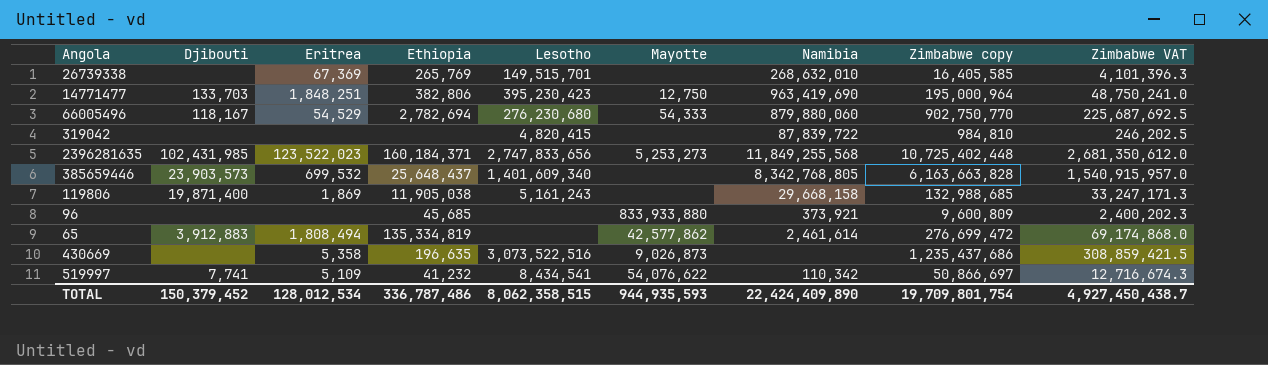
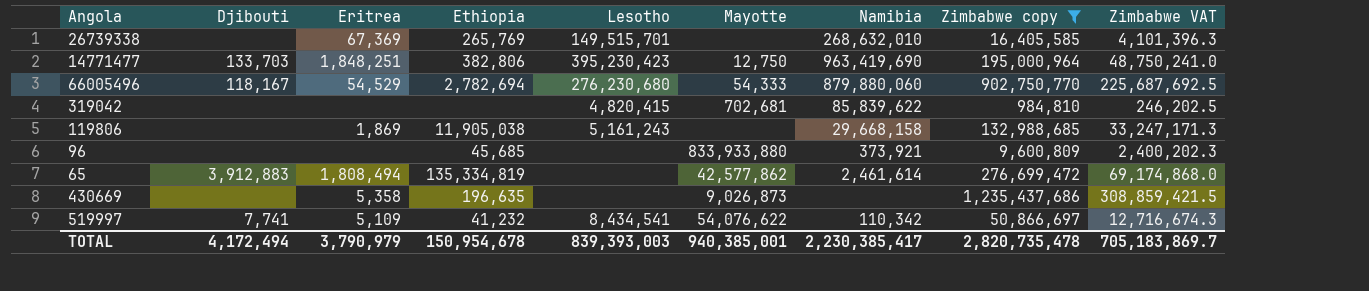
filter: none -> Zimbabwe copy <= 1,235,437,686
319042 | Mayotte: none -> 702,681
319042 | Namibia: 87,839,722 -> 85,839,622
119806 | Djibouti: 19,871,400 -> none
430669 | Lesotho: 3,073,522,516 -> none
TOTAL | Djibouti: 150,379,452 -> 4,172,494
TOTAL | Eritrea: 128,012,534 -> 3,790,979
TOTAL | Ethiopia: 336,787,486 -> 150,954,678
TOTAL | Lesotho: 8,062,358,515 -> 839,393,003
TOTAL | Mayotte: 944,935,593 -> 940,385,001
TOTAL | Namibia: 22,424,409,890 -> 2,230,385,417
TOTAL | Zimbabwe copy: 19,709,801,754 -> 2,820,735,478
TOTAL | Zimbabwe VAT: 4,927,450,438.7 -> 705,183,869.7

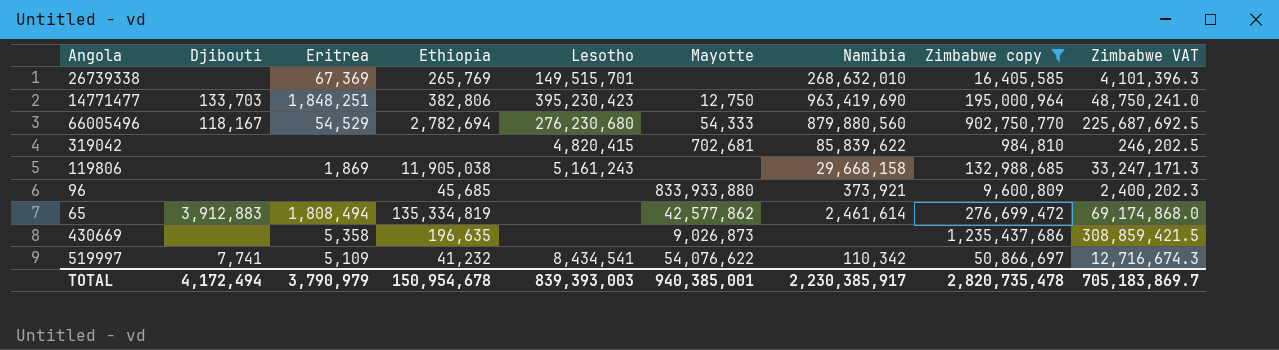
66005496 | Namibia: 879,880,060 -> 879,880,560
TOTAL | Namibia: 2,230,385,417 -> 2,230,385,917

